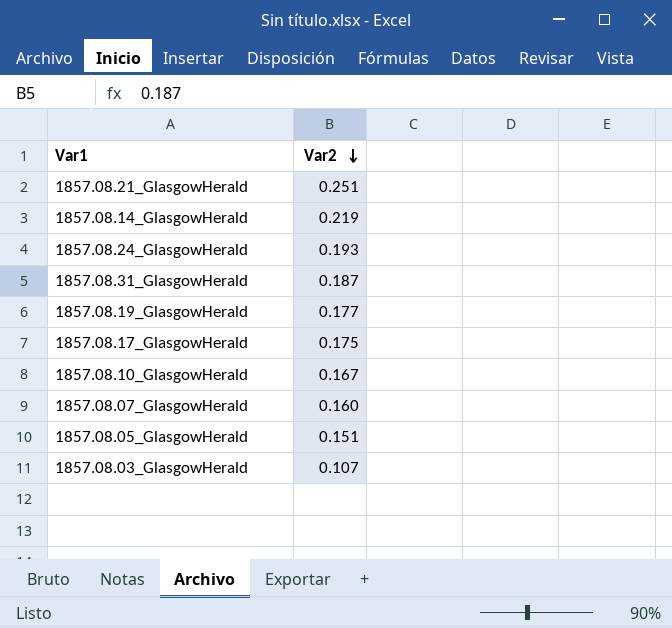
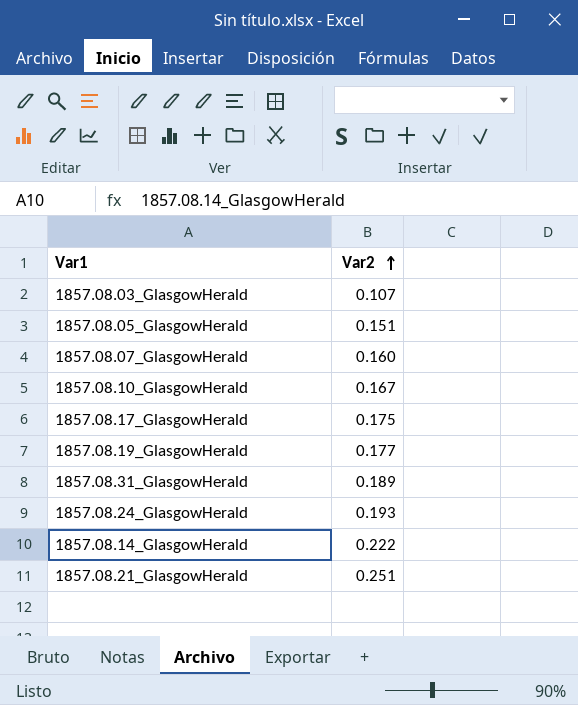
row order: Var2 descending -> Var2 ascending
1857.08.31_GlasgowHerald | Var2: 0.187 -> 0.189
1857.08.14_GlasgowHerald | Var2: 0.219 -> 0.222

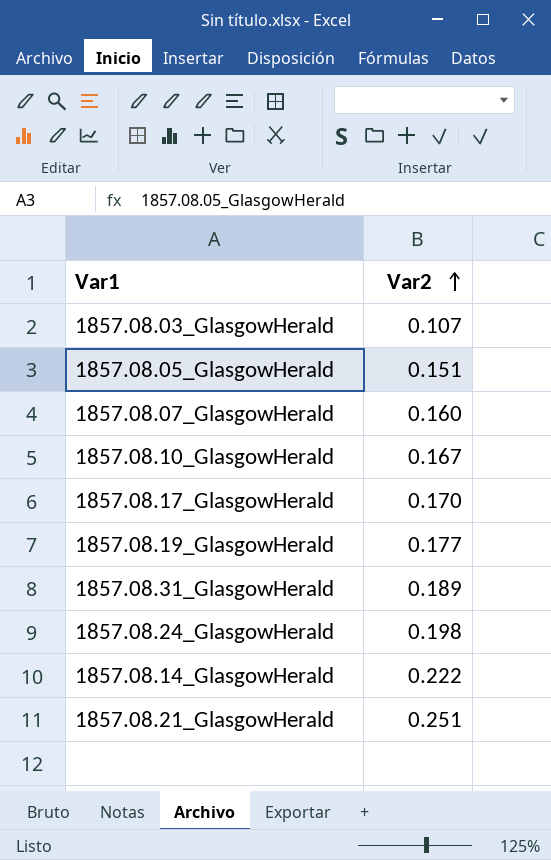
1857.08.17_GlasgowHerald | Var2: 0.175 -> 0.170
1857.08.24_GlasgowHerald | Var2: 0.193 -> 0.198

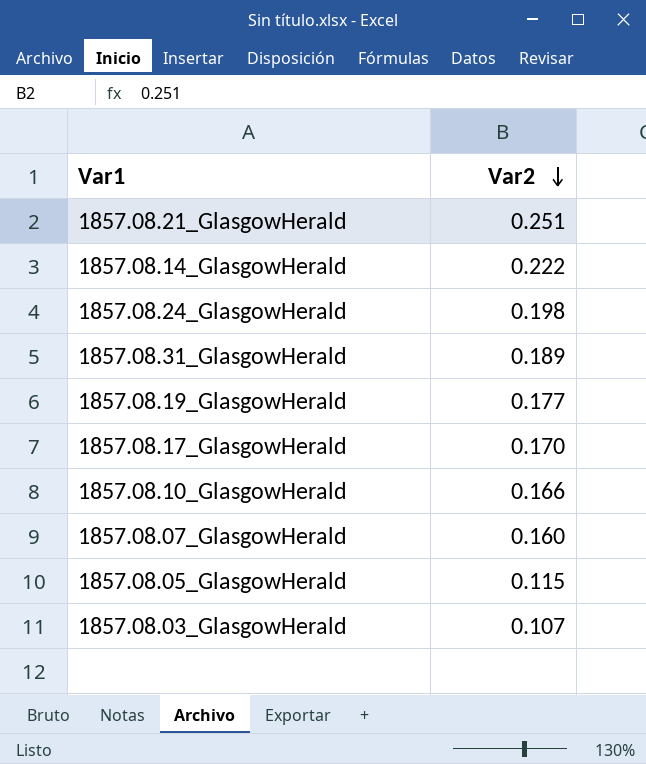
row order: Var2 ascending -> Var2 descending
1857.08.10_GlasgowHerald | Var2: 0.167 -> 0.166
1857.08.05_GlasgowHerald | Var2: 0.151 -> 0.115

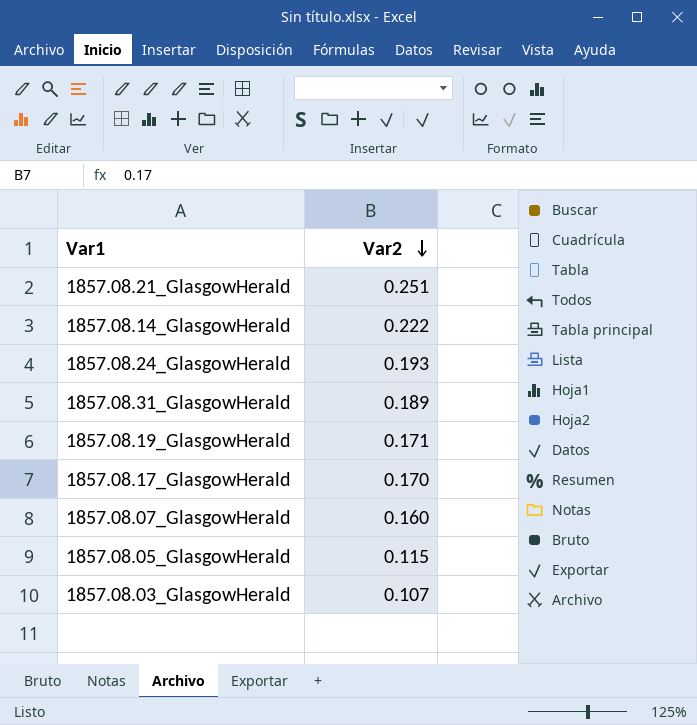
row 1857.08.10_GlasgowHerald: 0.166 -> none
1857.08.24_GlasgowHerald | Var2: 0.198 -> 0.193
1857.08.19_GlasgowHerald | Var2: 0.177 -> 0.171

